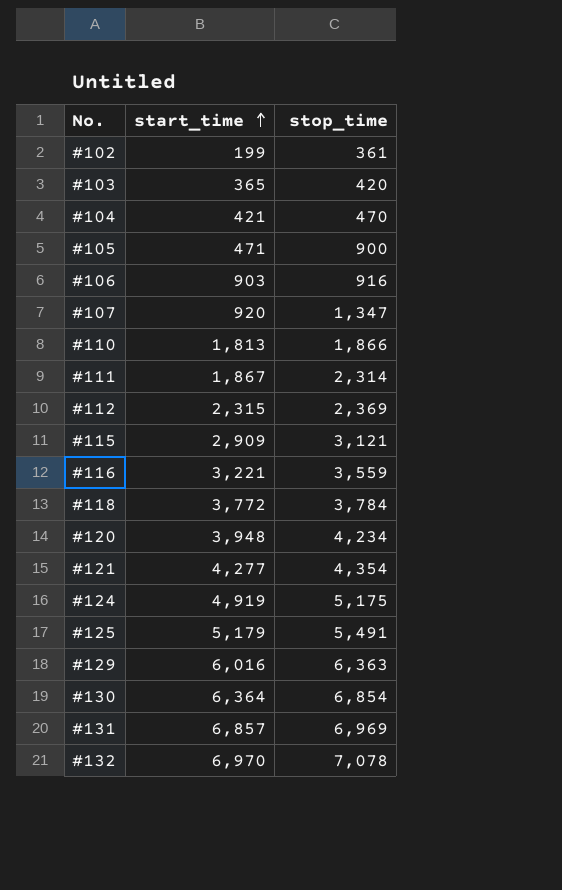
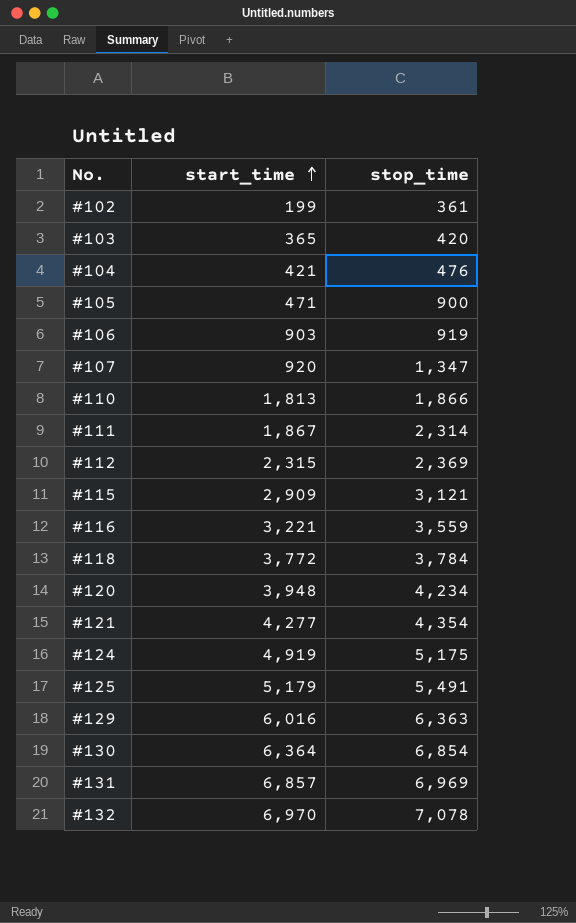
#104 | stop_time: 470 -> 476
#106 | stop_time: 916 -> 919

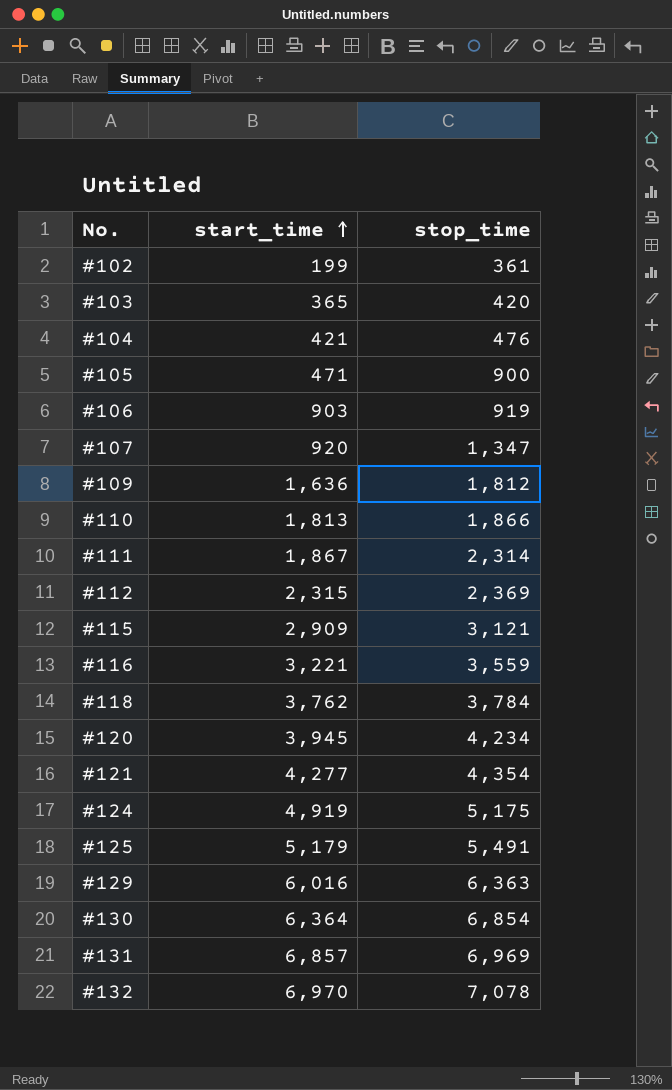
row #109: none -> 1,636 | 1,812
#118 | start_time: 3,772 -> 3,762
#120 | start_time: 3,948 -> 3,945

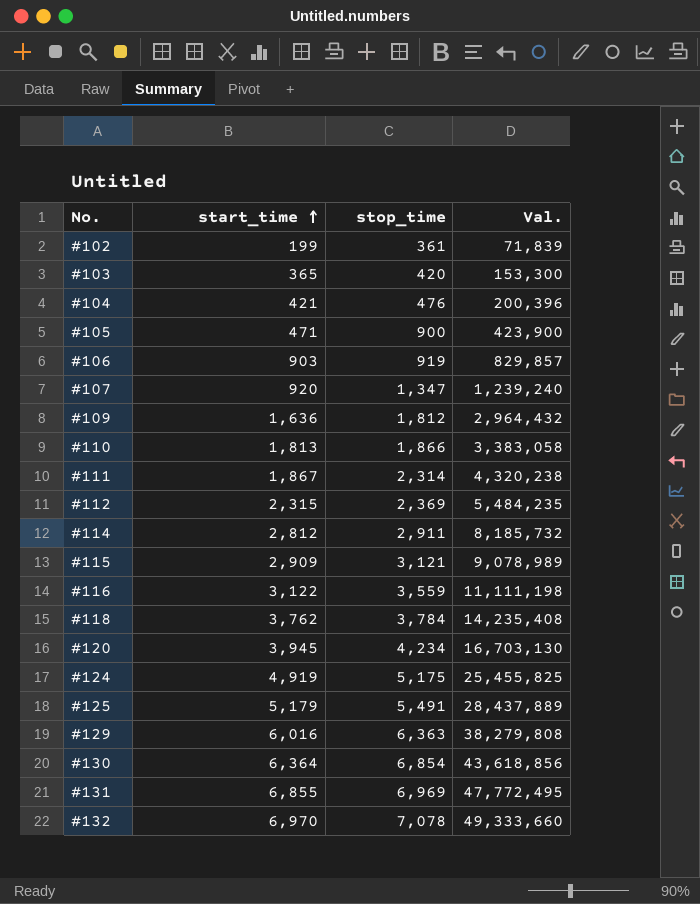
column Val. | formula: none -> [start_time] * [stop_time]
row #121: 4,277 | 4,354 -> none
row #114: none -> 2,812 | 2,911 | 8,185,732
#116 | start_time: 3,221 -> 3,122
#131 | start_time: 6,857 -> 6,855

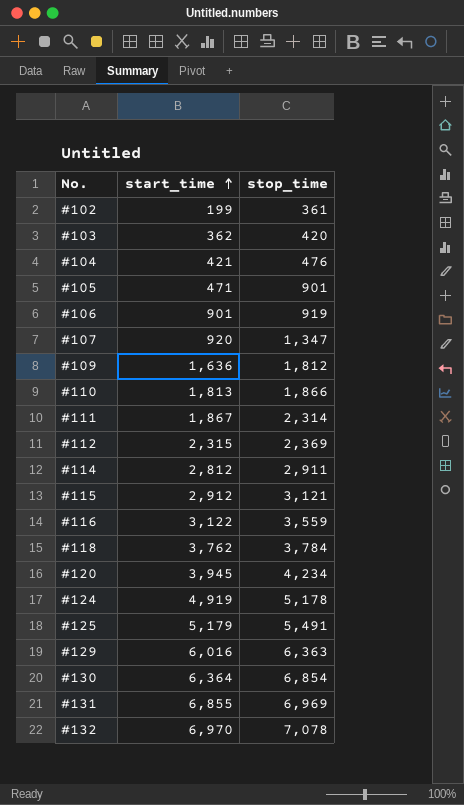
column Val. | formula: [start_time] * [stop_time] -> none
#103 | start_time: 365 -> 362
#105 | stop_time: 900 -> 901
#106 | start_time: 903 -> 901
#115 | start_time: 2,909 -> 2,912
#124 | stop_time: 5,175 -> 5,178

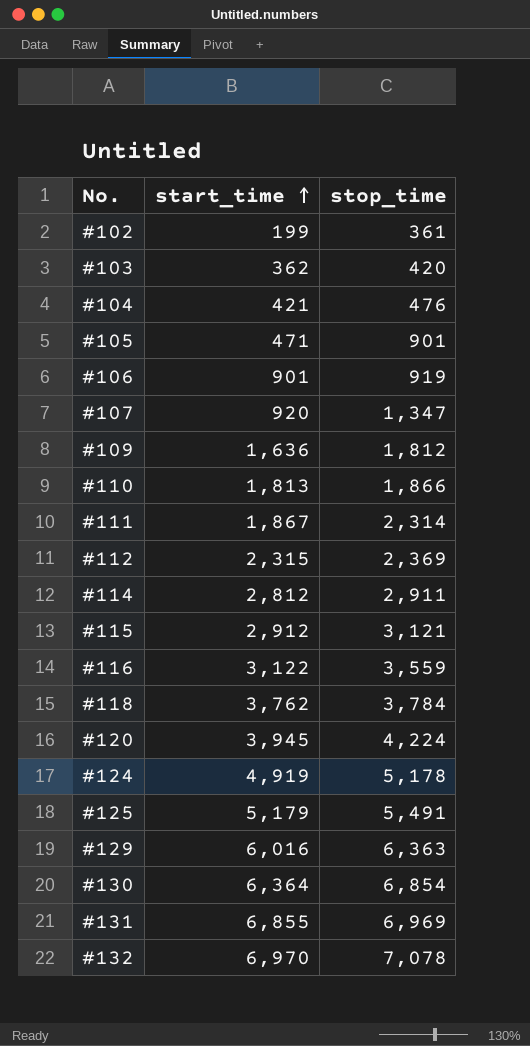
#120 | stop_time: 4,234 -> 4,224

